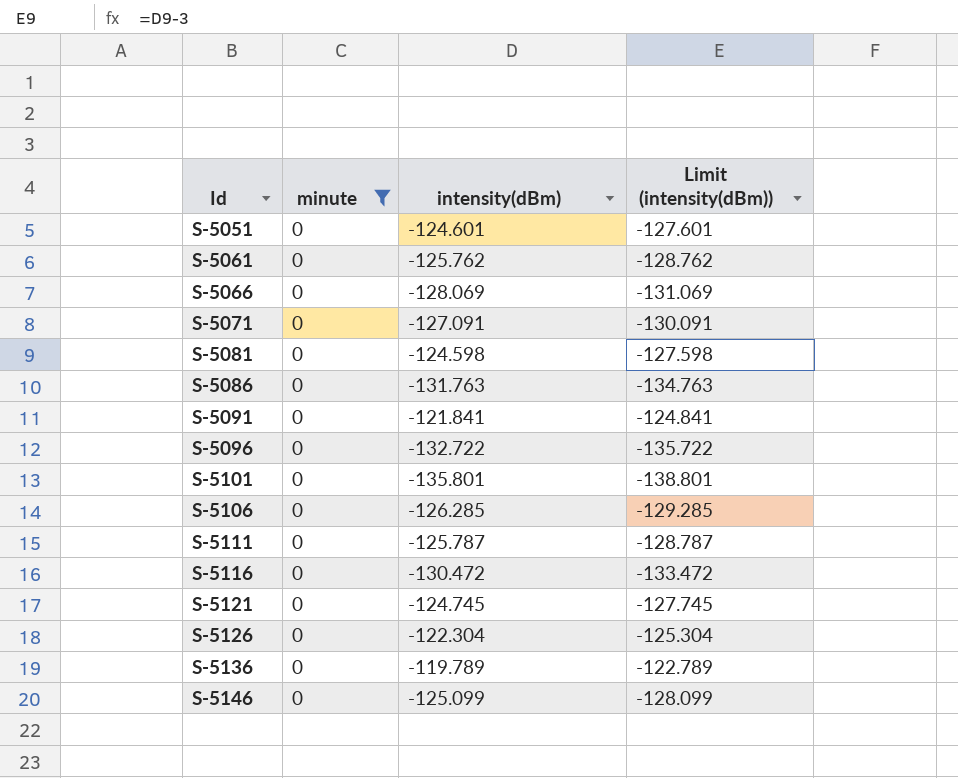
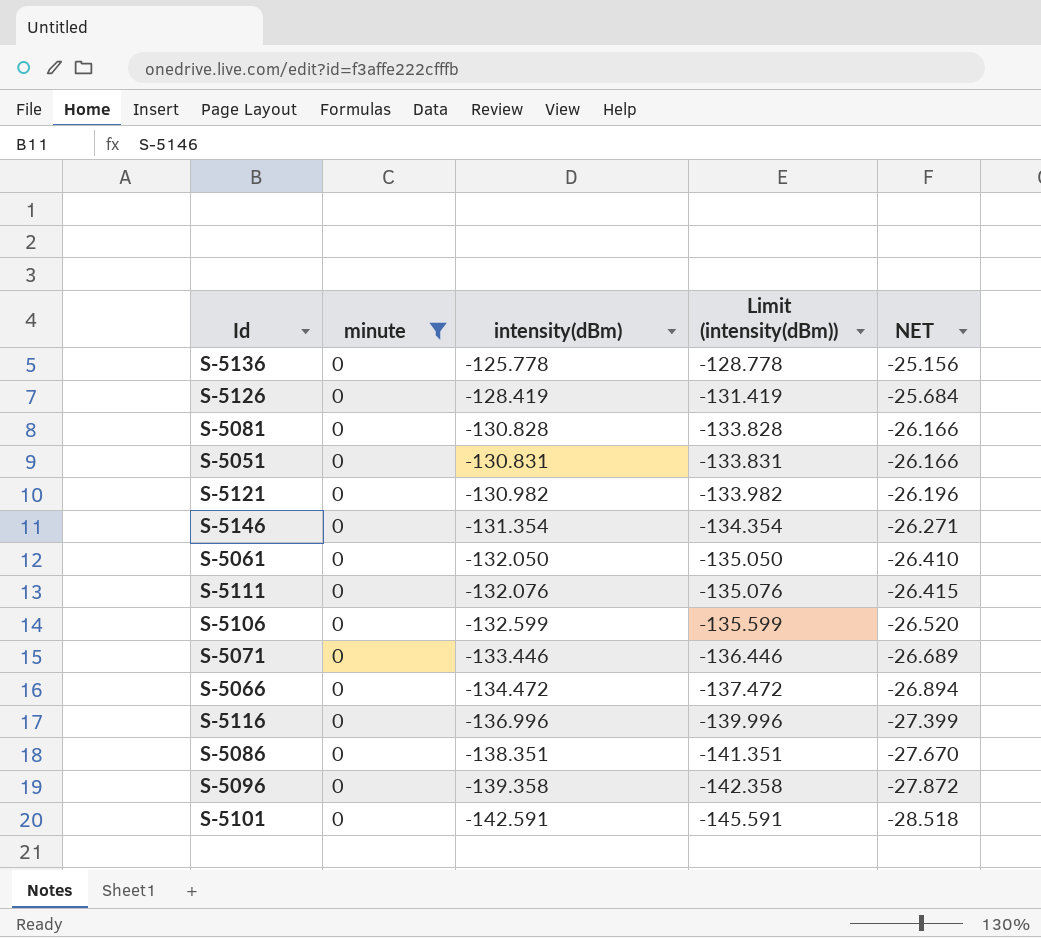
row order: Id ascending -> intensity(dBm) descending
column NET | formula: none -> [intensity(dBm)] * 0.2
row S-5091: 0 | -121.841 | -124.841 -> none
S-5136 | intensity(dBm): -119.789 -> -125.778
S-5136 | Limit (intensity(dBm)): -122.789 -> -128.778
S-5126 | intensity(dBm): -122.304 -> -128.419
S-5126 | Limit (intensity(dBm)): -125.304 -> -131.419
S-5081 | intensity(dBm): -124.598 -> -130.828
S-5081 | Limit (intensity(dBm)): -127.598 -> -133.828
S-5051 | intensity(dBm): -124.601 -> -130.831
S-5051 | Limit (intensity(dBm)): -127.601 -> -133.831
S-5121 | intensity(dBm): -124.745 -> -130.982
S-5121 | Limit (intensity(dBm)): -127.745 -> -133.982
S-5146 | intensity(dBm): -125.099 -> -131.354
S-5146 | Limit (intensity(dBm)): -128.099 -> -134.354
S-5061 | intensity(dBm): -125.762 -> -132.050
S-5061 | Limit (intensity(dBm)): -128.762 -> -135.050
S-5111 | intensity(dBm): -125.787 -> -132.076
S-5111 | Limit (intensity(dBm)): -128.787 -> -135.076
S-5106 | intensity(dBm): -126.285 -> -132.599
S-5106 | Limit (intensity(dBm)): -129.285 -> -135.599
S-5071 | intensity(dBm): -127.091 -> -133.446
S-5071 | Limit (intensity(dBm)): -130.091 -> -136.446
S-5066 | intensity(dBm): -128.069 -> -134.472
S-5066 | Limit (intensity(dBm)): -131.069 -> -137.472
S-5116 | intensity(dBm): -130.472 -> -136.996
S-5116 | Limit (intensity(dBm)): -133.472 -> -139.996
S-5086 | intensity(dBm): -131.763 -> -138.351
S-5086 | Limit (intensity(dBm)): -134.763 -> -141.351
S-5096 | intensity(dBm): -132.722 -> -139.358
S-5096 | Limit (intensity(dBm)): -135.722 -> -142.358
S-5101 | intensity(dBm): -135.801 -> -142.591
S-5101 | Limit (intensity(dBm)): -138.801 -> -145.591

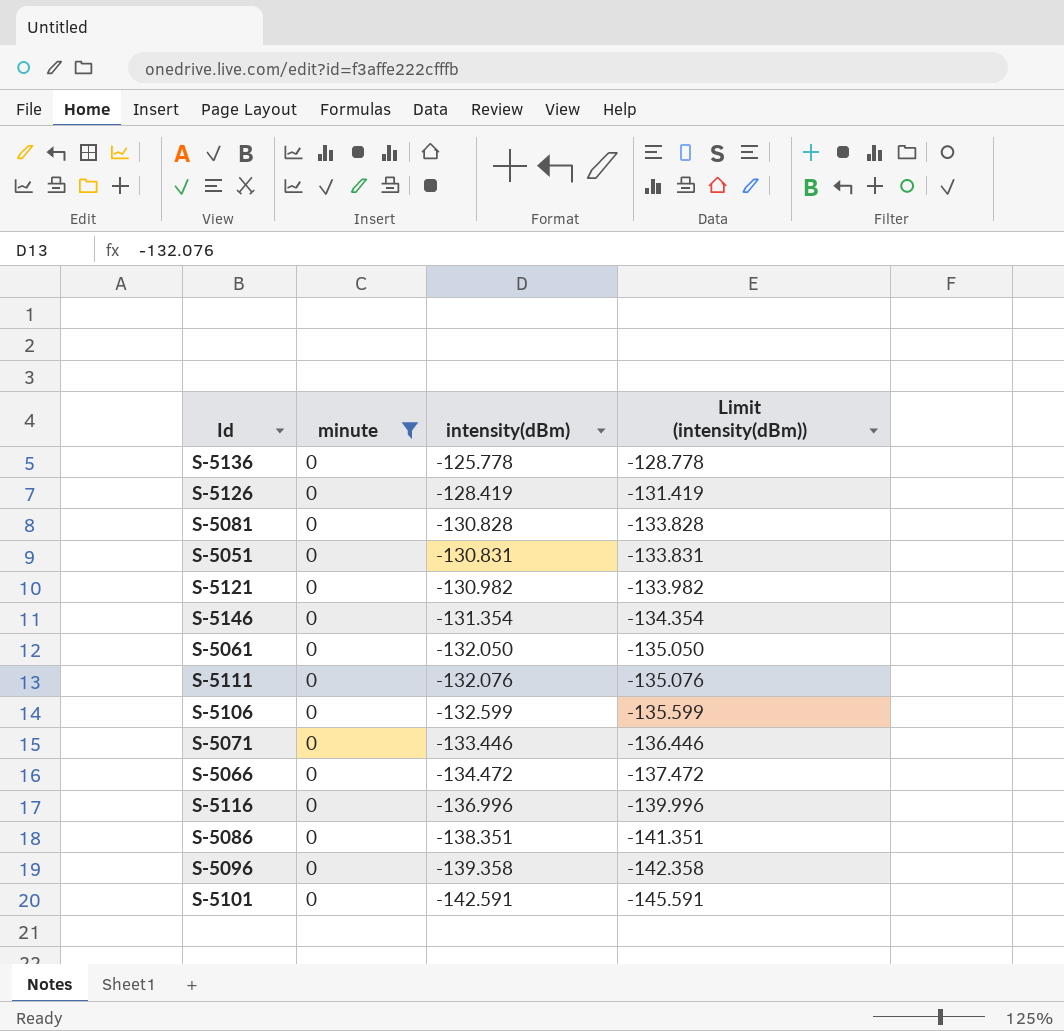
column NET | formula: [intensity(dBm)] * 0.2 -> none

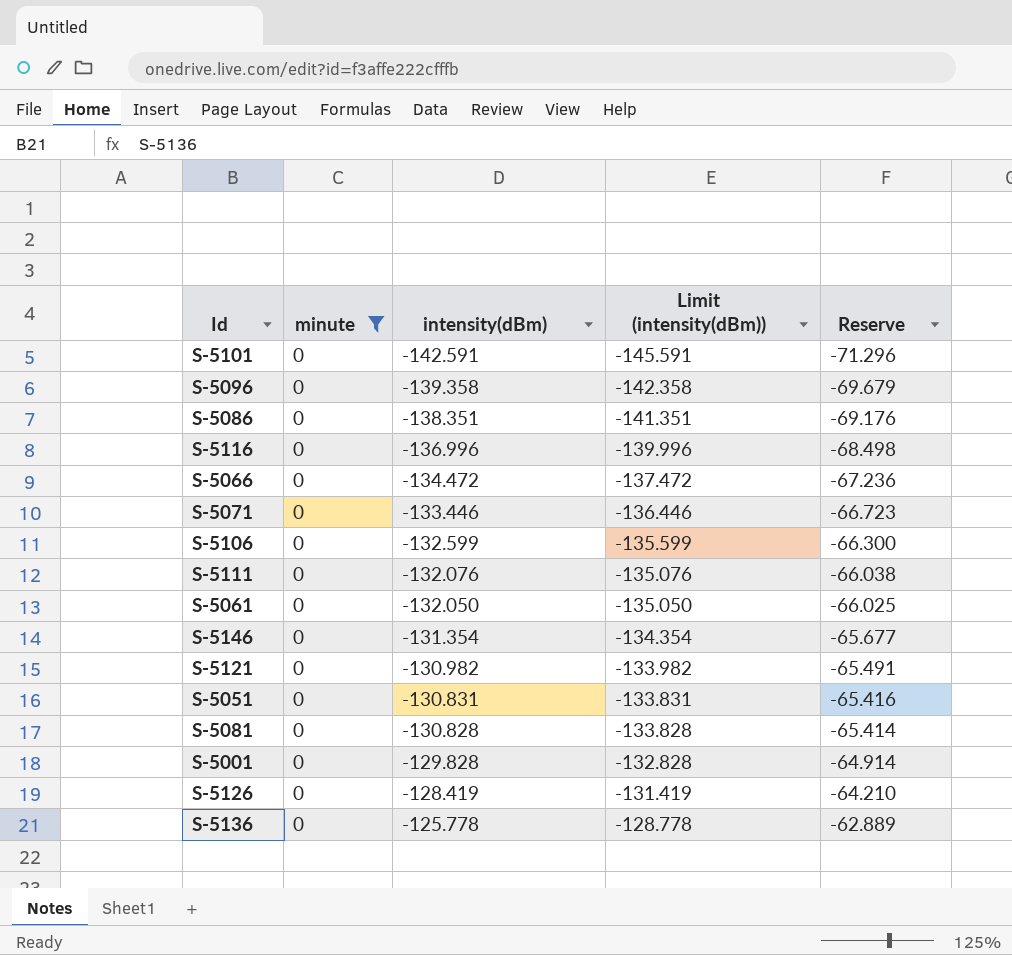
row order: intensity(dBm) descending -> intensity(dBm) ascending
column Reserve | formula: none -> [intensity(dBm)] * 0.5
row S-5001: none -> 0 | -129.828 | -132.828 | -64.914

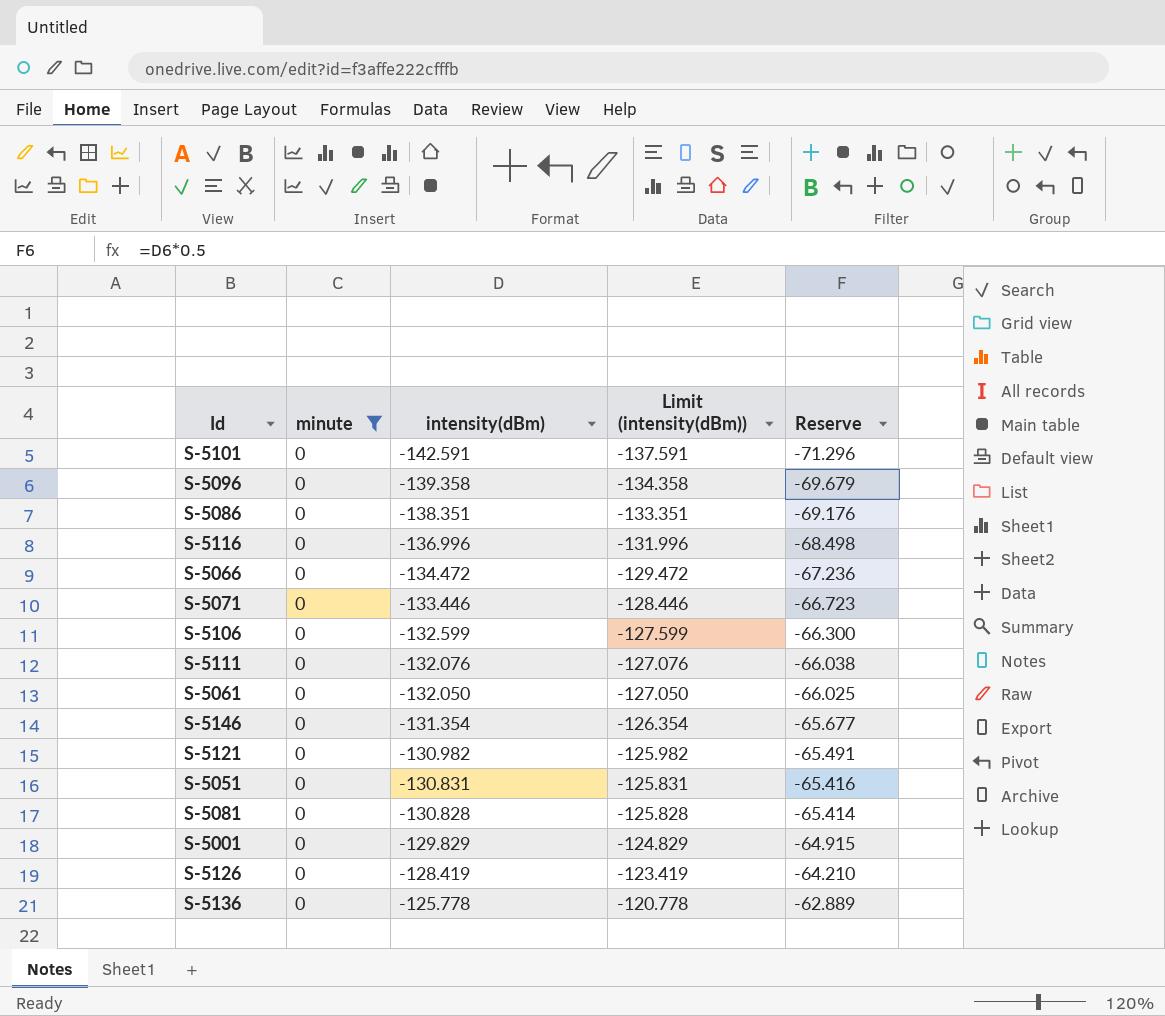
column Limit (intensity(dBm)) | formula: [intensity(dBm)] - 3 -> [intensity(dBm)] + 5
S-5001 | intensity(dBm): -129.828 -> -129.829
S-5001 | Reserve: -64.914 -> -64.915

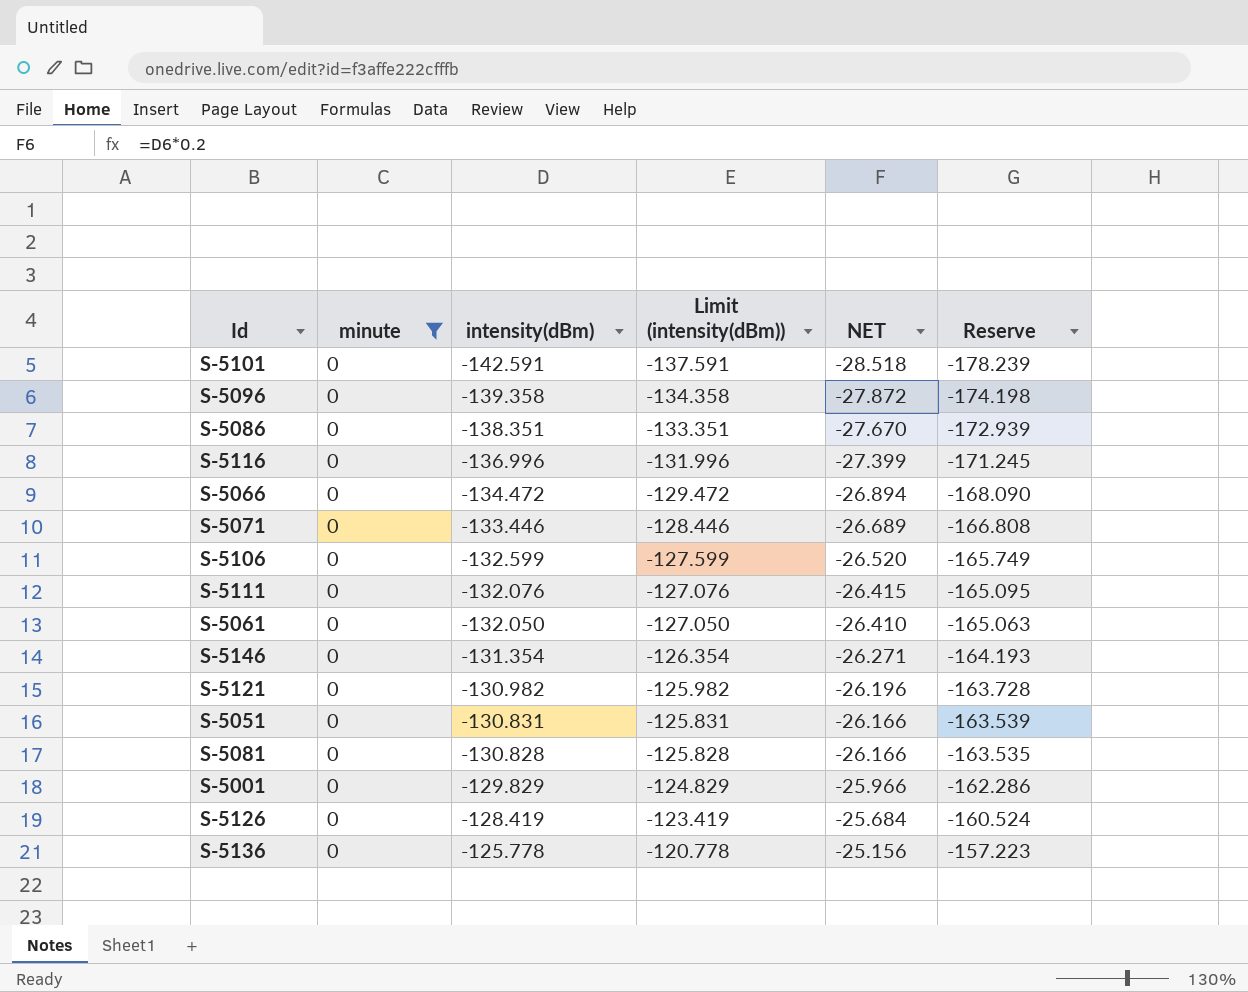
column NET | formula: none -> [intensity(dBm)] * 0.2
column Reserve | formula: [intensity(dBm)] * 0.5 -> [intensity(dBm)] * 1.25

